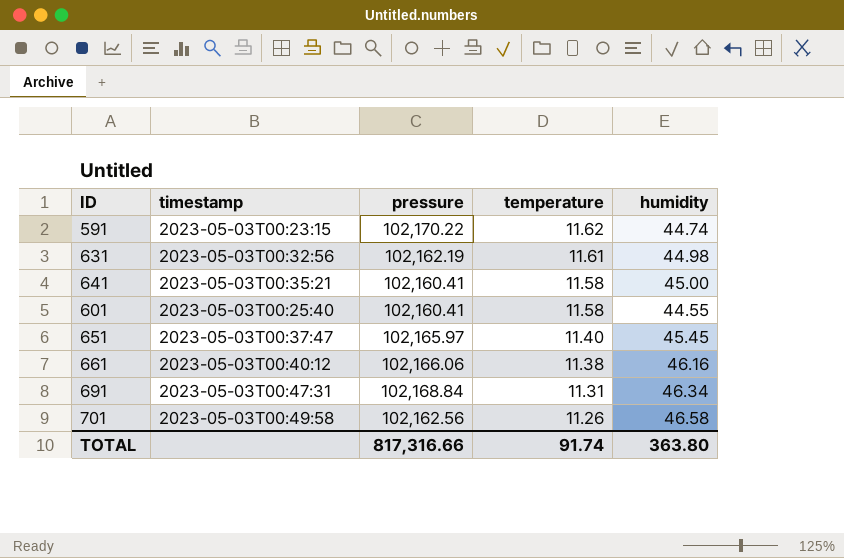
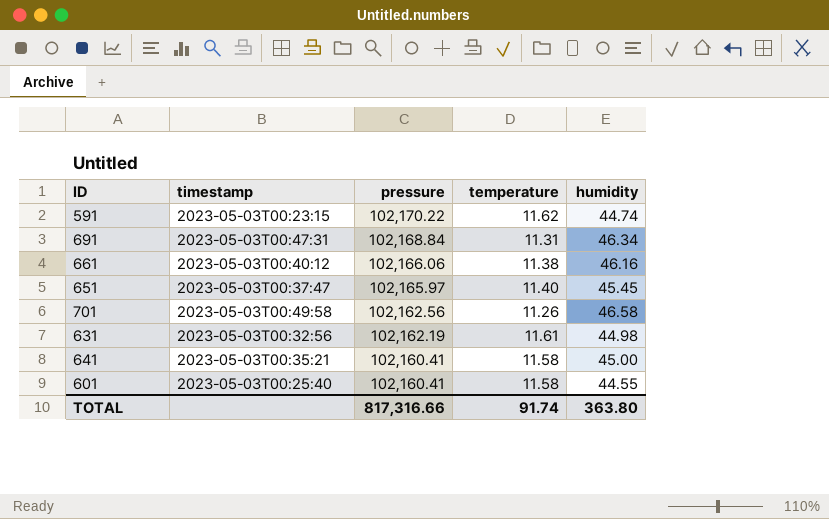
row order: temperature descending -> pressure descending

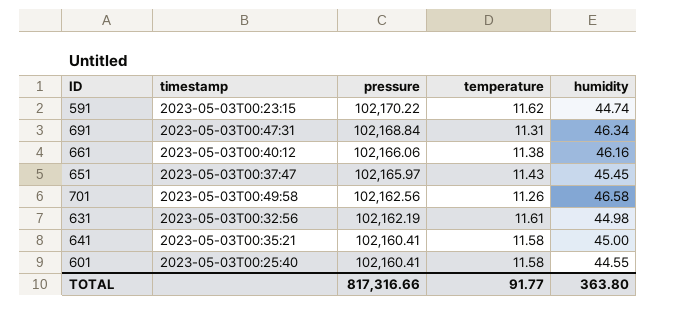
651 | temperature: 11.40 -> 11.43
TOTAL | temperature: 91.74 -> 91.77

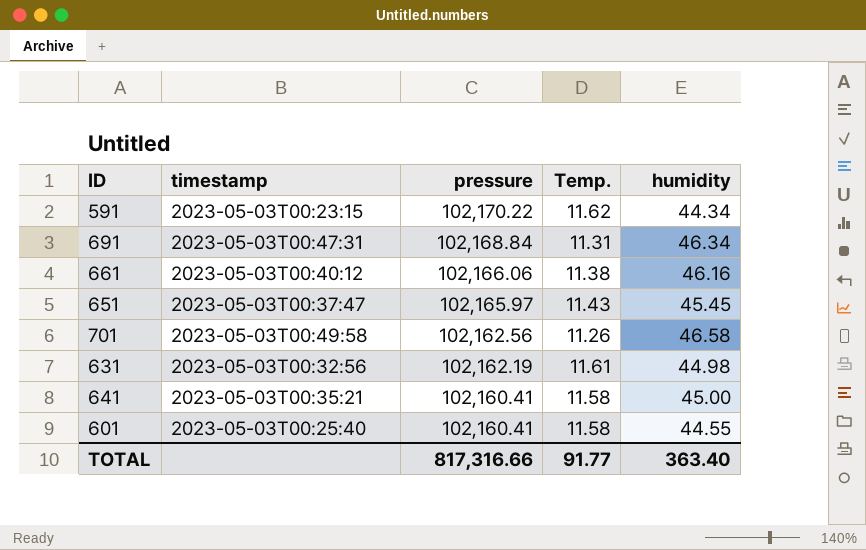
column name: temperature -> Temp.
591 | humidity: 44.74 -> 44.34
TOTAL | humidity: 363.80 -> 363.40

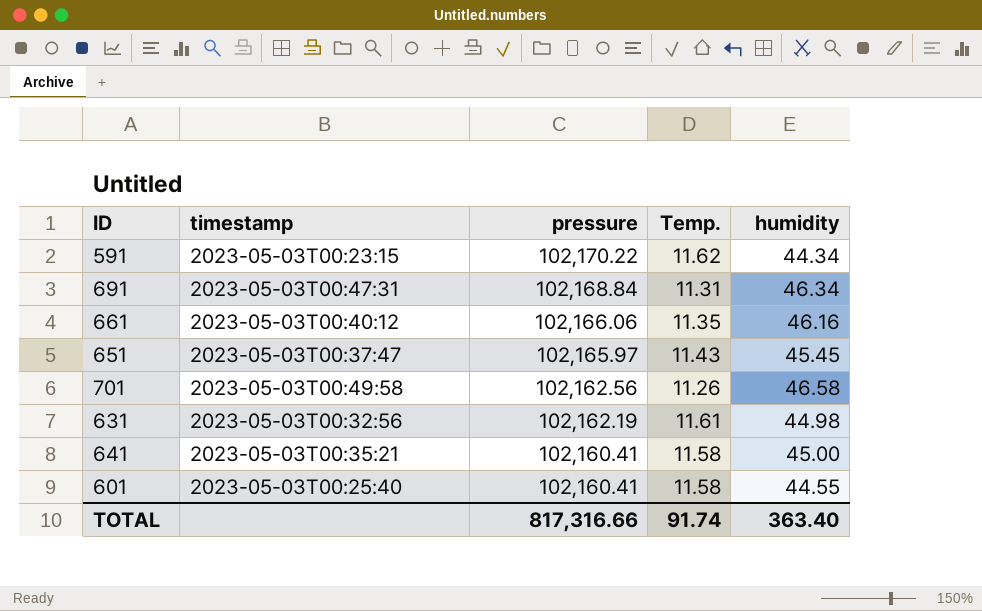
661 | Temp.: 11.38 -> 11.35
TOTAL | Temp.: 91.77 -> 91.74

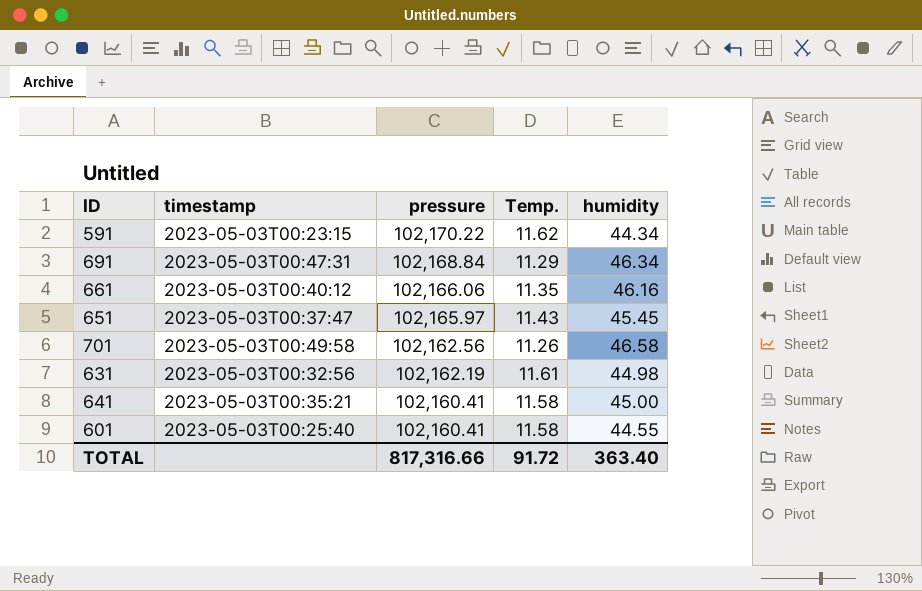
691 | Temp.: 11.31 -> 11.29
TOTAL | Temp.: 91.74 -> 91.72

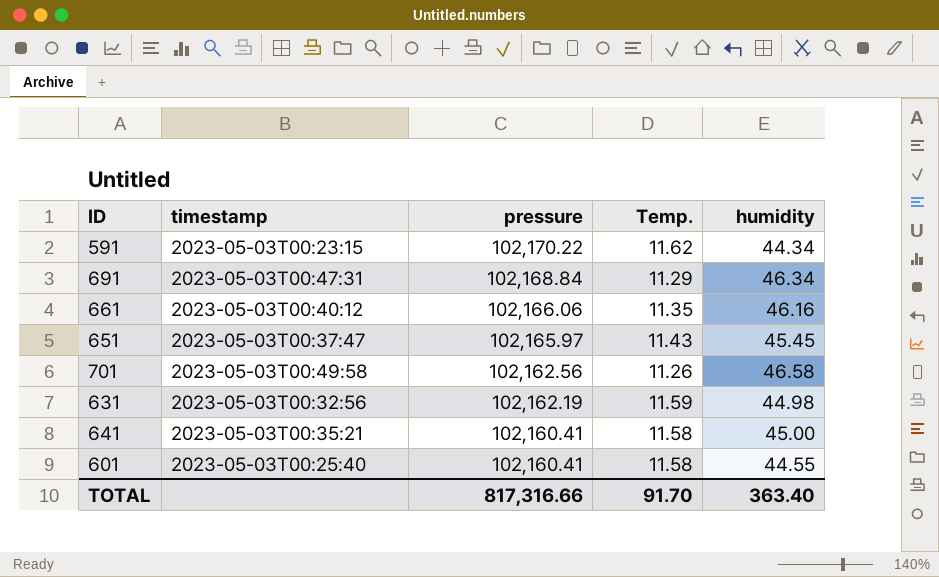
631 | Temp.: 11.61 -> 11.59
TOTAL | Temp.: 91.72 -> 91.70

